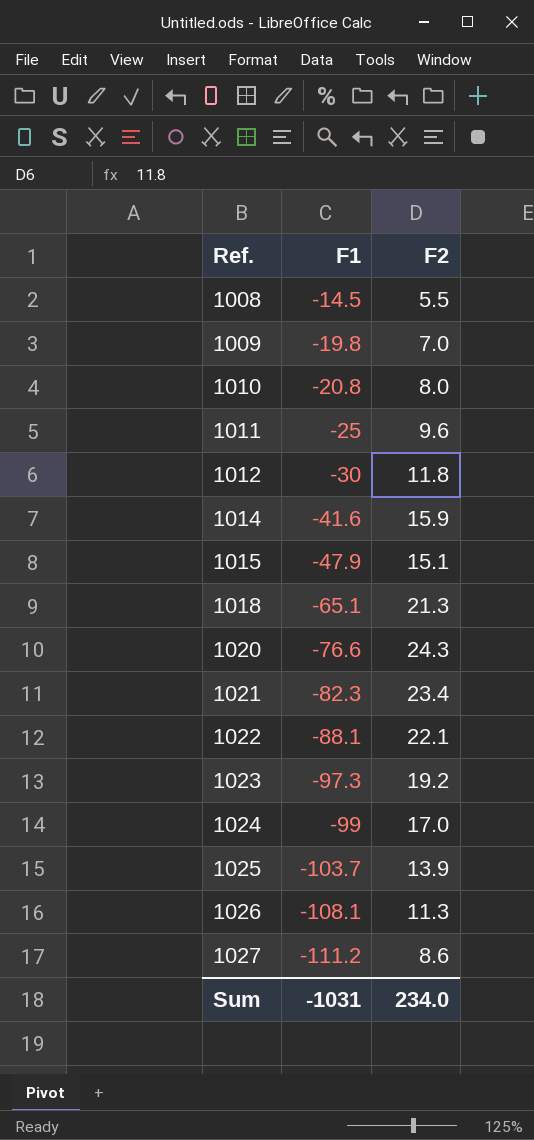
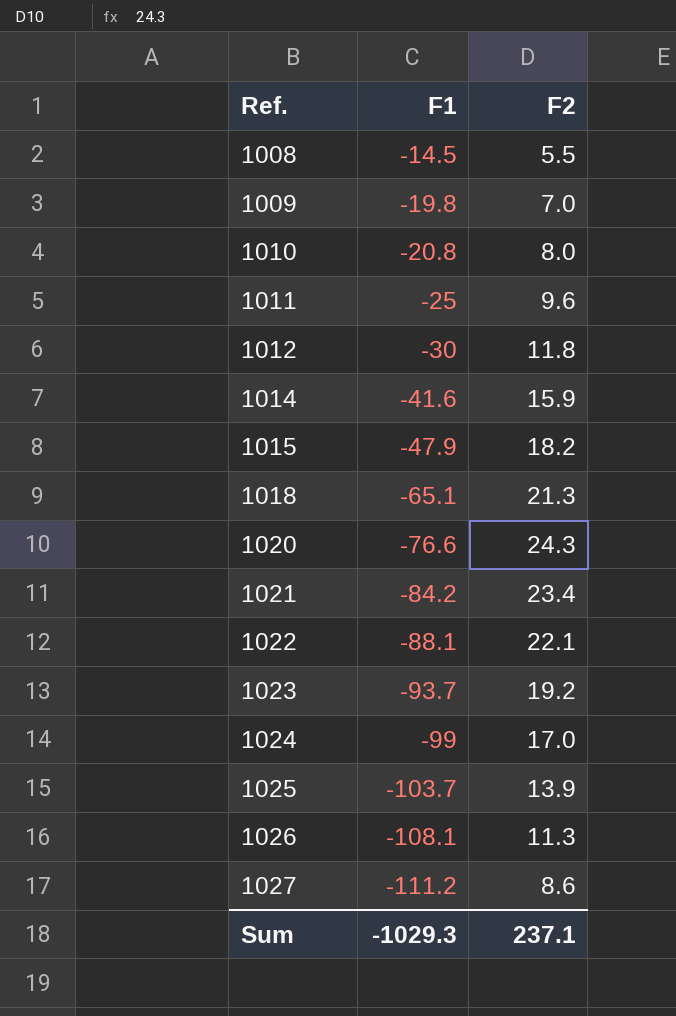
1015 | F2: 15.1 -> 18.2
1021 | F1: -82.3 -> -84.2
1023 | F1: -97.3 -> -93.7
Sum | F1: -1031 -> -1029.3
Sum | F2: 234.0 -> 237.1

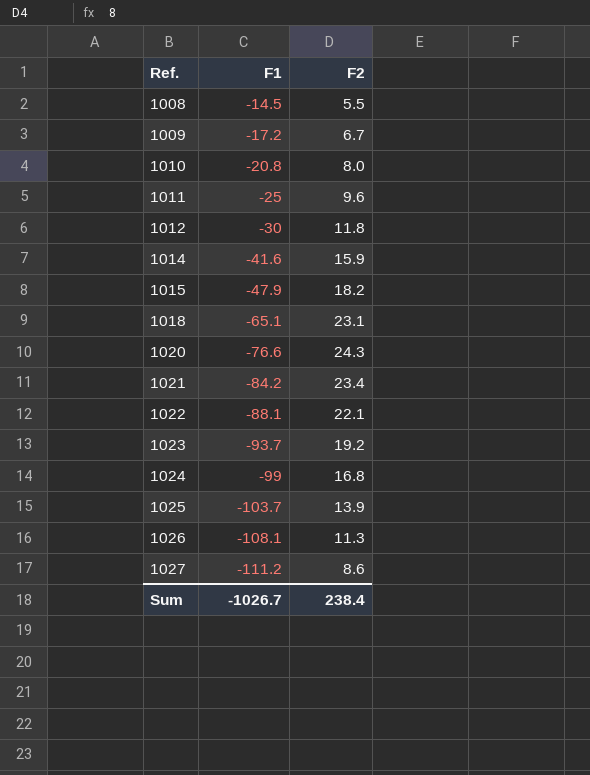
1009 | F1: -19.8 -> -17.2
1009 | F2: 7.0 -> 6.7
1018 | F2: 21.3 -> 23.1
1024 | F2: 17.0 -> 16.8
Sum | F1: -1029.3 -> -1026.7
Sum | F2: 237.1 -> 238.4

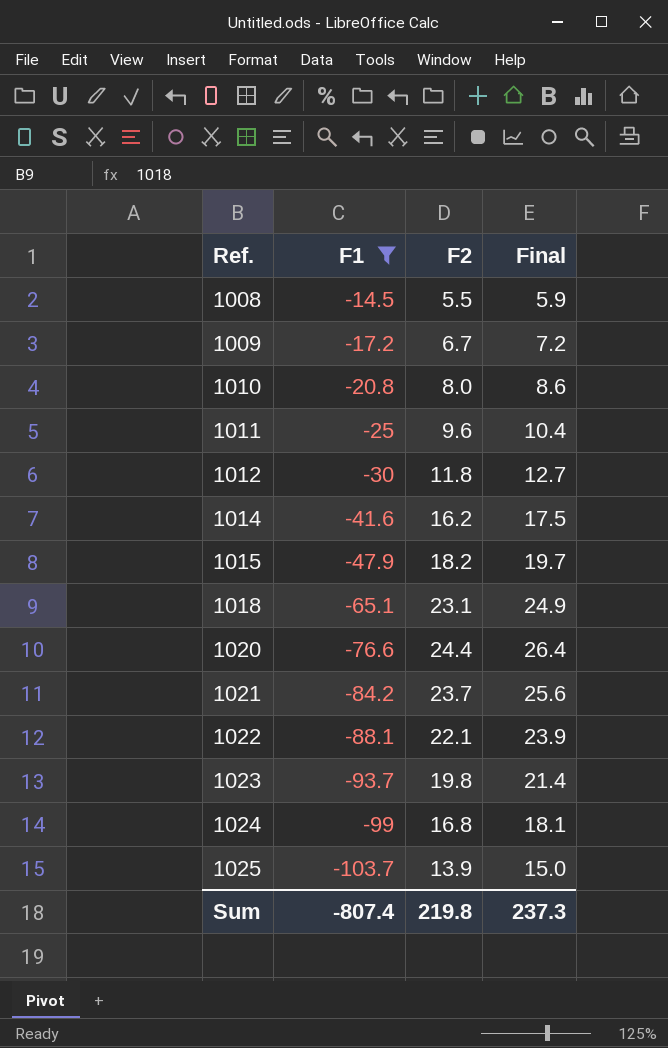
filter: none -> F1 >= -103.7
column Final | formula: none -> [F2] * 1.08
1014 | F2: 15.9 -> 16.2
1020 | F2: 24.3 -> 24.4
1021 | F2: 23.4 -> 23.7
1023 | F2: 19.2 -> 19.8
Sum | F1: -1026.7 -> -807.4
Sum | F2: 238.4 -> 219.8

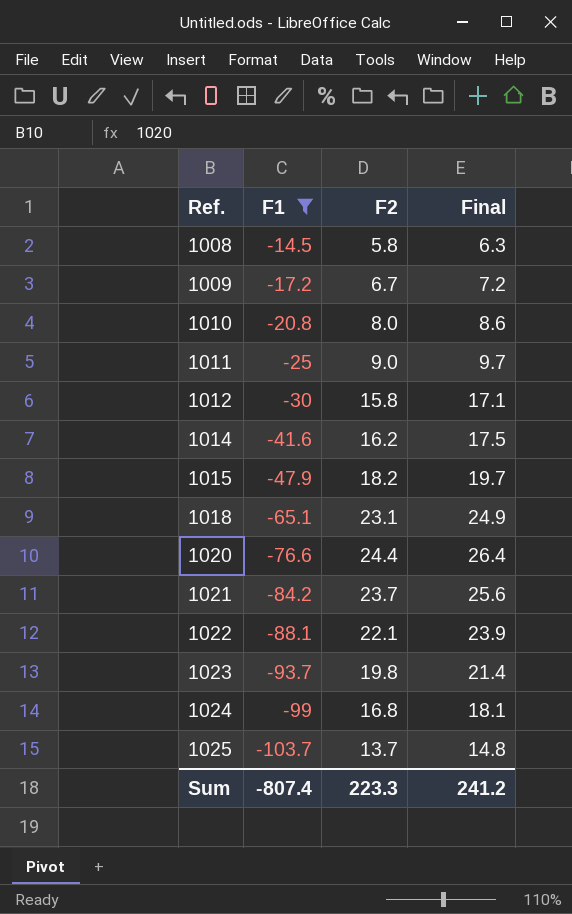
1008 | F2: 5.5 -> 5.8
1008 | Final: 5.9 -> 6.3
1011 | F2: 9.6 -> 9.0
1011 | Final: 10.4 -> 9.7
1012 | F2: 11.8 -> 15.8
1012 | Final: 12.7 -> 17.1
1025 | F2: 13.9 -> 13.7
1025 | Final: 15.0 -> 14.8
Sum | F2: 219.8 -> 223.3
Sum | Final: 237.3 -> 241.2

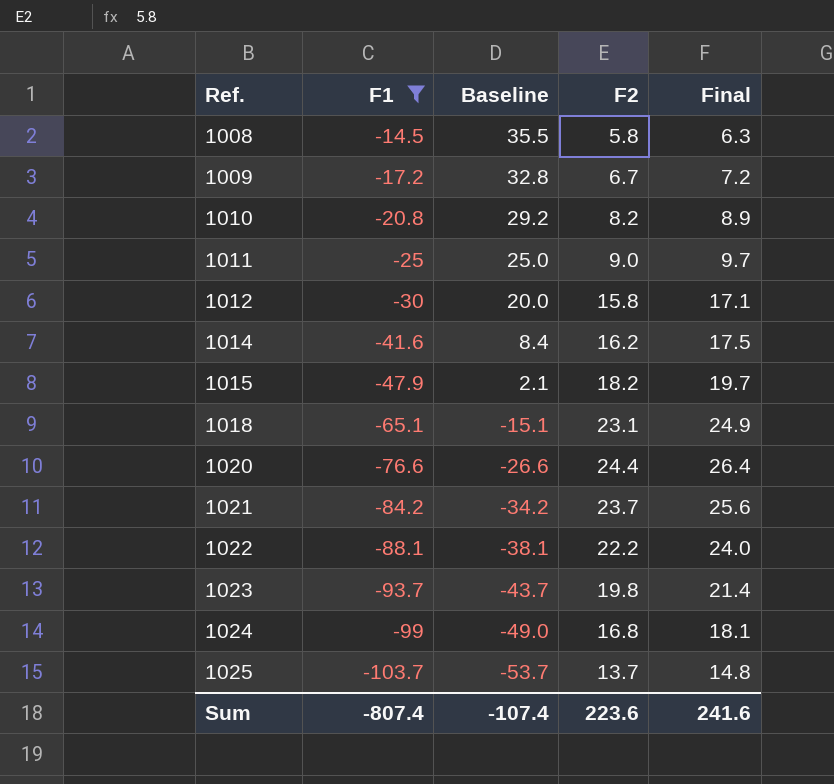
column Baseline | formula: none -> [F1] + 50
1010 | F2: 8.0 -> 8.2
1010 | Final: 8.6 -> 8.9
1022 | F2: 22.1 -> 22.2
1022 | Final: 23.9 -> 24.0
Sum | F2: 223.3 -> 223.6
Sum | Final: 241.2 -> 241.6

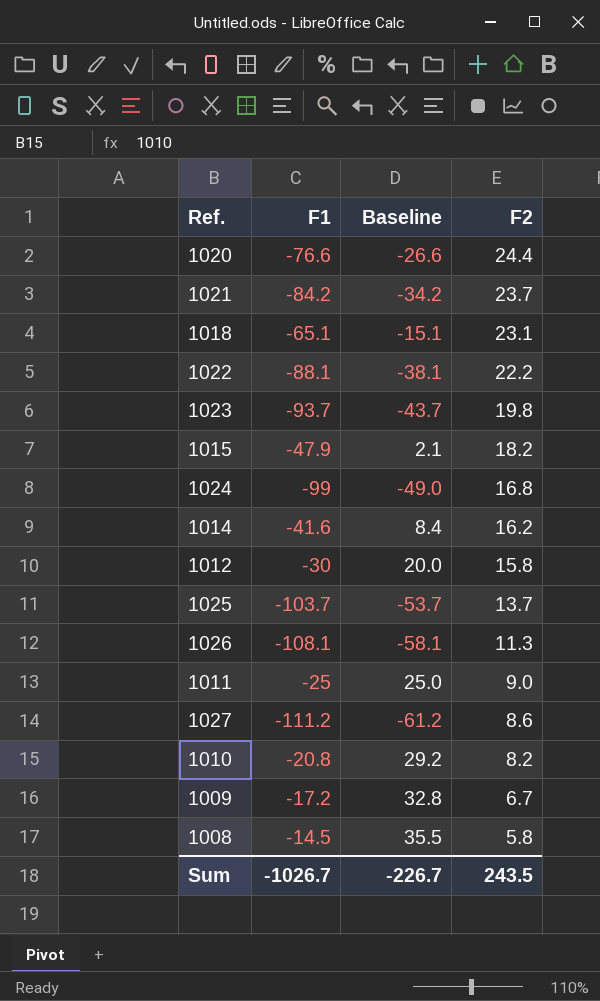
filter: F1 >= -103.7 -> none
row order: Ref. ascending -> F2 descending
column Final | formula: [F2] * 1.08 -> none
Sum | F1: -807.4 -> -1026.7
Sum | Baseline: -107.4 -> -226.7
Sum | F2: 223.6 -> 243.5

